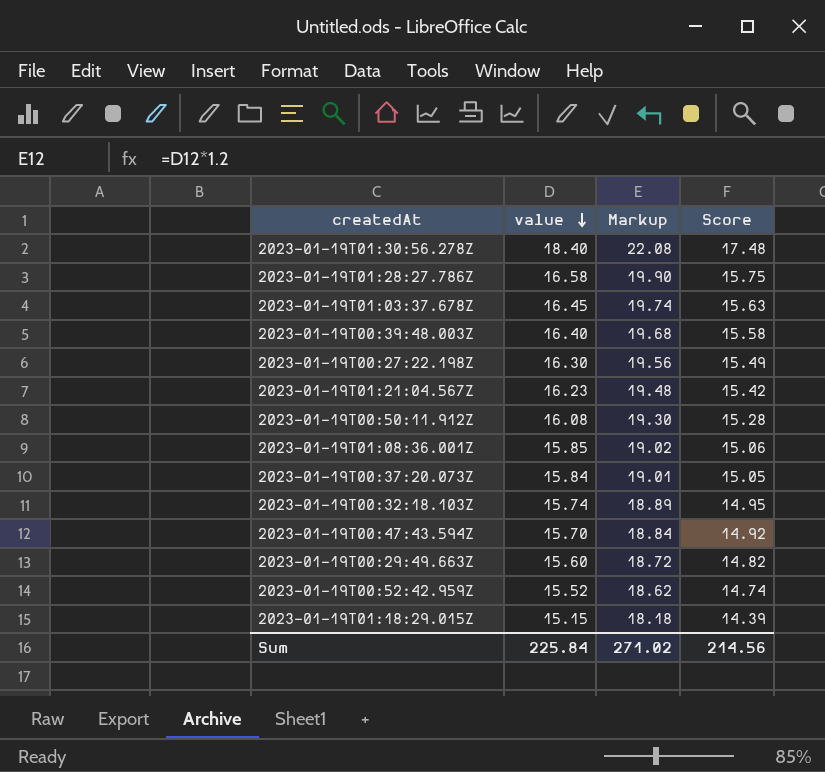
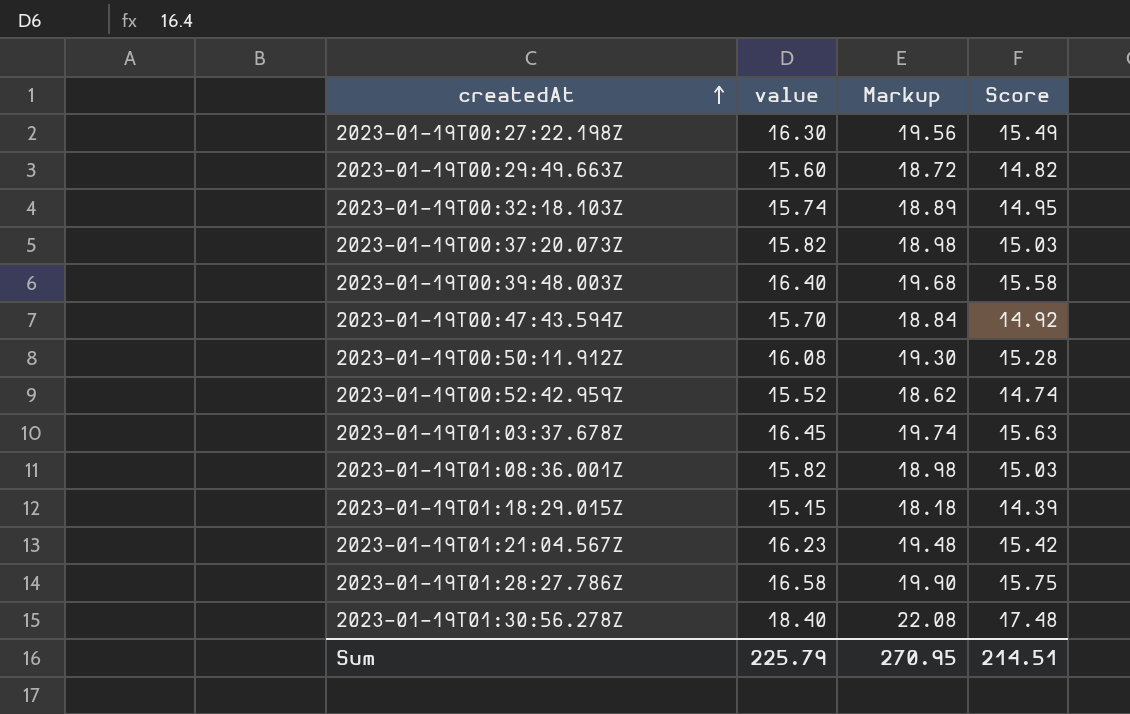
row order: value descending -> createdAt ascending
2023-01-19T00:37:20.073Z | value: 15.84 -> 15.82
2023-01-19T00:37:20.073Z | Markup: 19.01 -> 18.98
2023-01-19T00:37:20.073Z | Score: 15.05 -> 15.03
2023-01-19T01:08:36.001Z | value: 15.85 -> 15.82
2023-01-19T01:08:36.001Z | Markup: 19.02 -> 18.98
2023-01-19T01:08:36.001Z | Score: 15.06 -> 15.03
Sum | value: 225.84 -> 225.79
Sum | Markup: 271.02 -> 270.95
Sum | Score: 214.56 -> 214.51

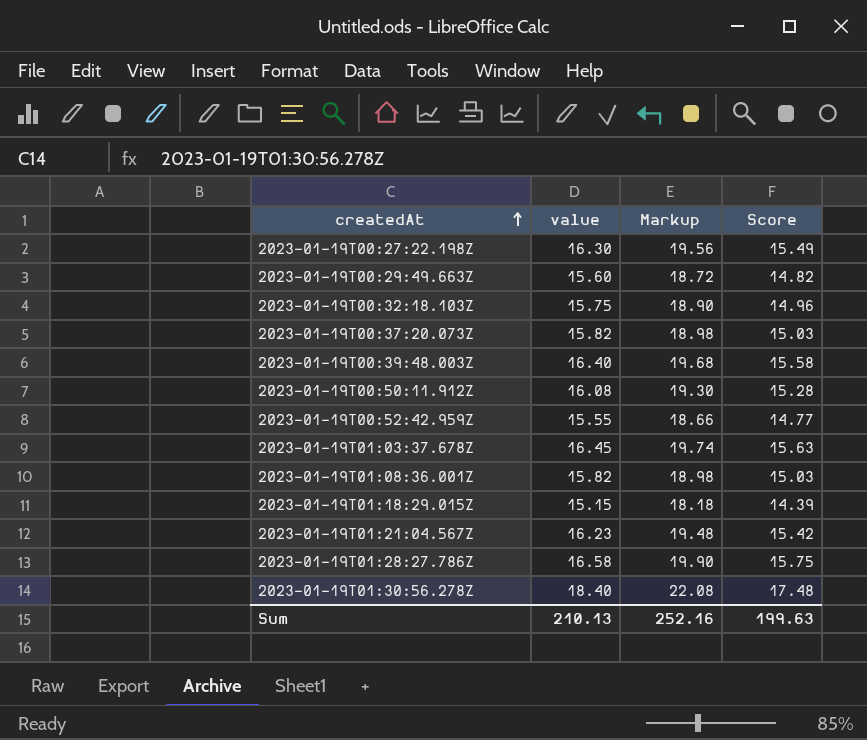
row 2023-01-19T00:47:43.594Z: 15.70 | 18.84 | 14.92 -> none
2023-01-19T00:32:18.103Z | value: 15.74 -> 15.75
2023-01-19T00:32:18.103Z | Markup: 18.89 -> 18.90
2023-01-19T00:32:18.103Z | Score: 14.95 -> 14.96
2023-01-19T00:52:42.959Z | value: 15.52 -> 15.55
2023-01-19T00:52:42.959Z | Markup: 18.62 -> 18.66
2023-01-19T00:52:42.959Z | Score: 14.74 -> 14.77
Sum | value: 225.79 -> 210.13
Sum | Markup: 270.95 -> 252.16
Sum | Score: 214.51 -> 199.63

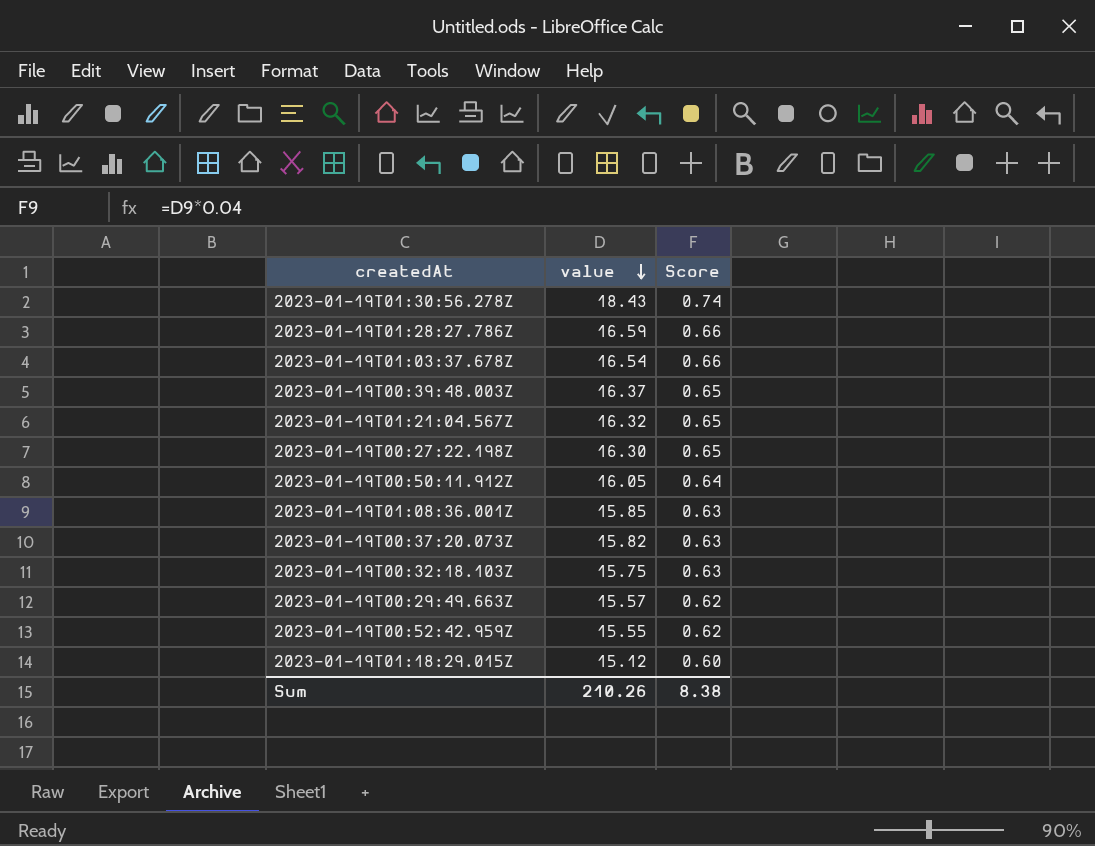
row order: createdAt ascending -> value descending
column Markup | formula: [value] * 1.2 -> none
column Score | formula: [value] * 0.95 -> [value] * 0.04
2023-01-19T01:30:56.278Z | value: 18.40 -> 18.43
2023-01-19T01:28:27.786Z | value: 16.58 -> 16.59
2023-01-19T01:03:37.678Z | value: 16.45 -> 16.54
2023-01-19T00:39:48.003Z | value: 16.40 -> 16.37
2023-01-19T01:21:04.567Z | value: 16.23 -> 16.32
2023-01-19T00:50:11.912Z | value: 16.08 -> 16.05
2023-01-19T01:08:36.001Z | value: 15.82 -> 15.85
2023-01-19T00:29:49.663Z | value: 15.60 -> 15.57
2023-01-19T01:18:29.015Z | value: 15.15 -> 15.12
Sum | value: 210.13 -> 210.26
Sum | Score: 199.63 -> 8.38

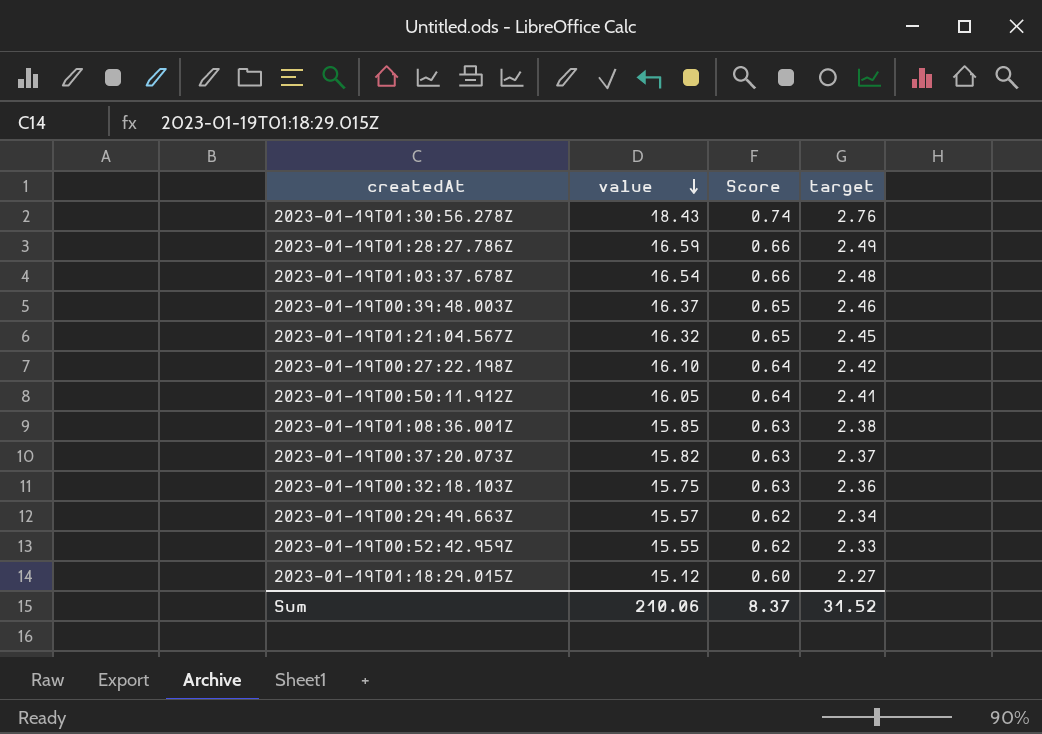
column target | formula: none -> [value] * 0.15
2023-01-19T00:27:22.198Z | value: 16.30 -> 16.10
2023-01-19T00:27:22.198Z | Score: 0.65 -> 0.64
Sum | value: 210.26 -> 210.06
Sum | Score: 8.38 -> 8.37

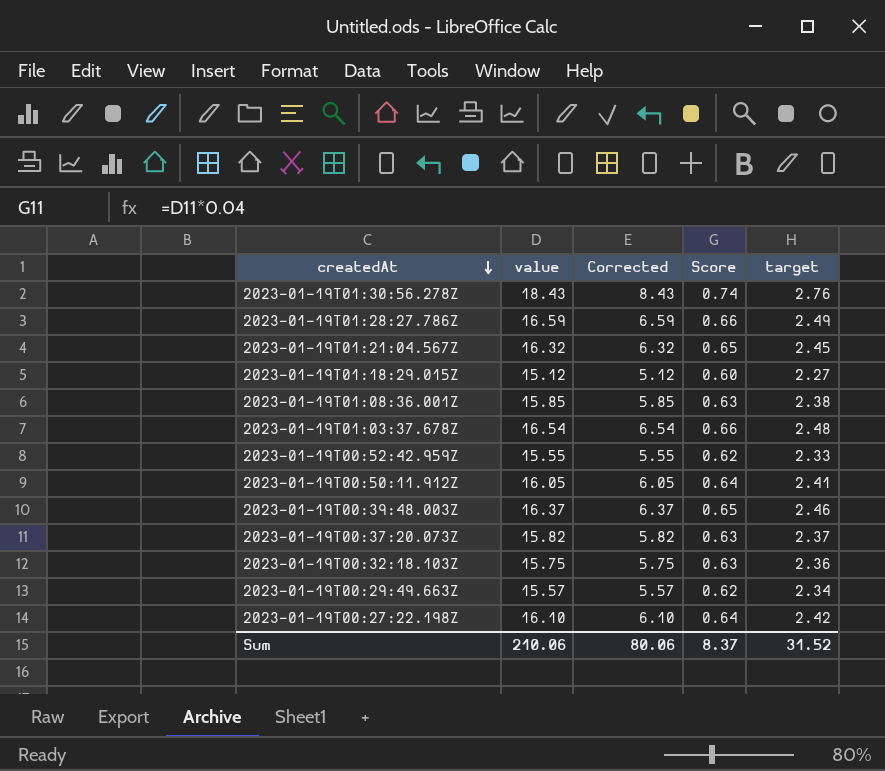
row order: value descending -> createdAt descending
column Corrected | formula: none -> [value] - 10

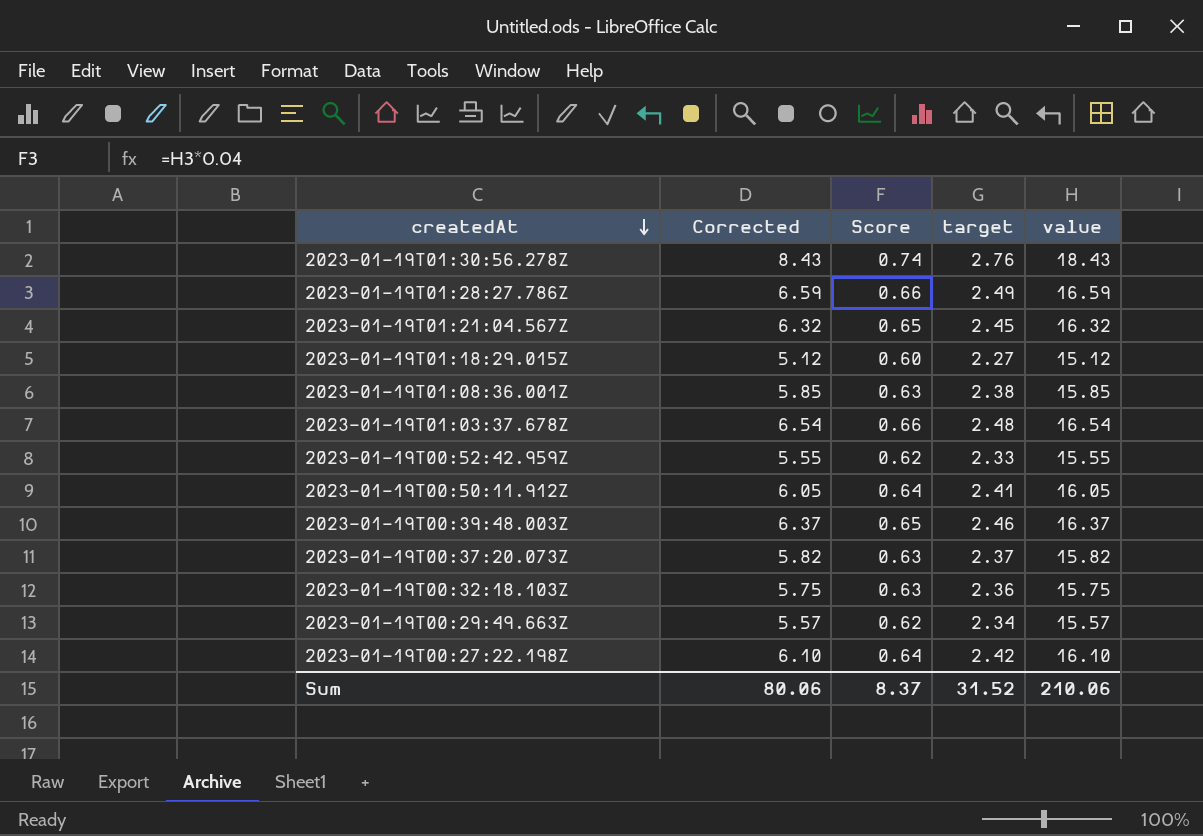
column value | position: 2 -> 5

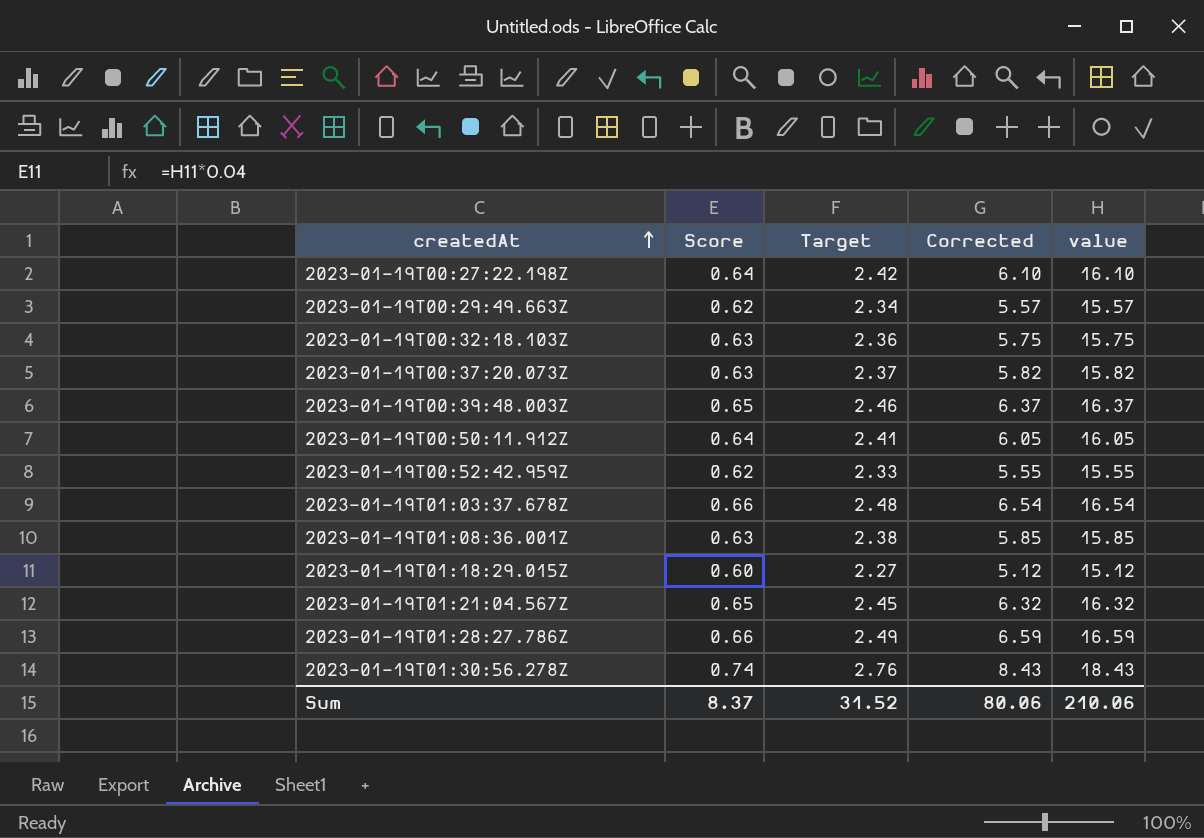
row order: createdAt descending -> createdAt ascending
column name: target -> Target
column Corrected | position: 2 -> 4

